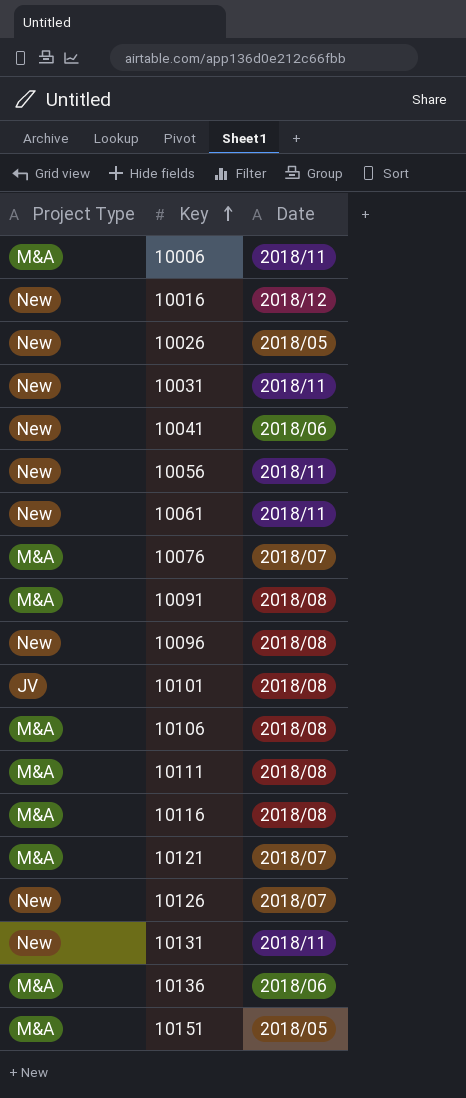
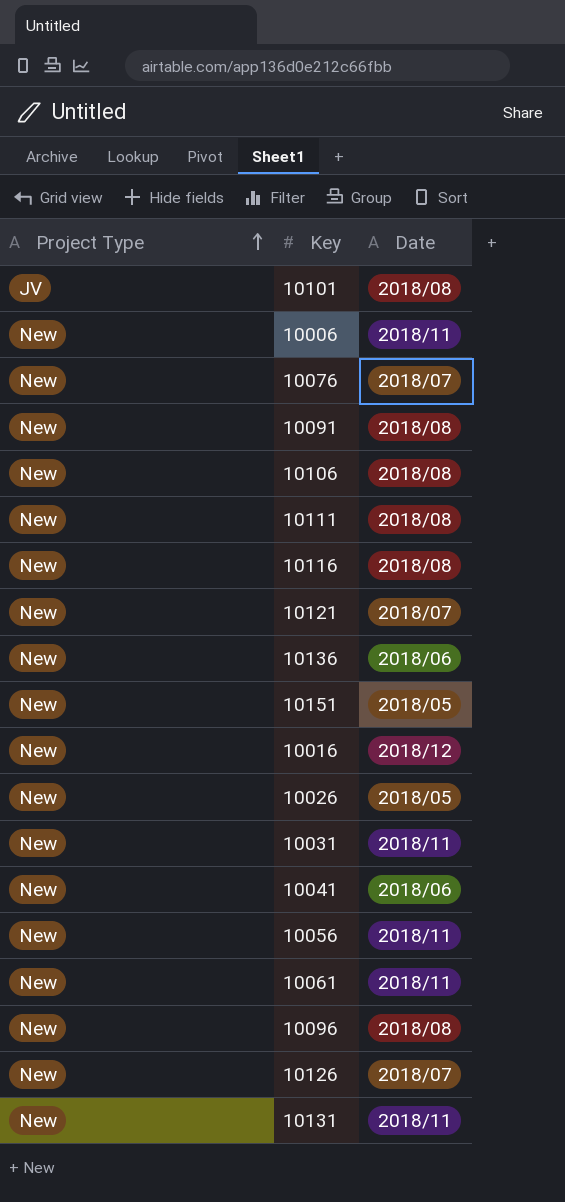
row order: Key ascending -> Project Type ascending
10006 | Project Type: M&A -> New
10076 | Project Type: M&A -> New
10091 | Project Type: M&A -> New
10106 | Project Type: M&A -> New
10111 | Project Type: M&A -> New
10116 | Project Type: M&A -> New
10121 | Project Type: M&A -> New
10136 | Project Type: M&A -> New
10151 | Project Type: M&A -> New

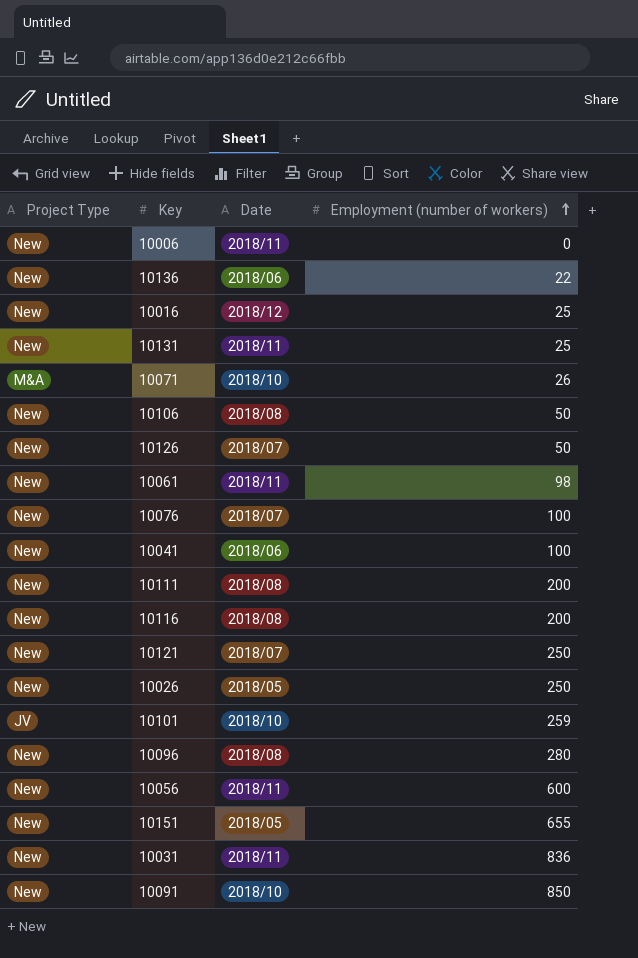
row order: Project Type ascending -> Employment (number of workers) ascending
column Employment (number of workers) | position: none -> 4
row 10071: none -> M&A | 2018/10 | 26
10101 | Date: 2018/08 -> 2018/10
10091 | Date: 2018/08 -> 2018/10

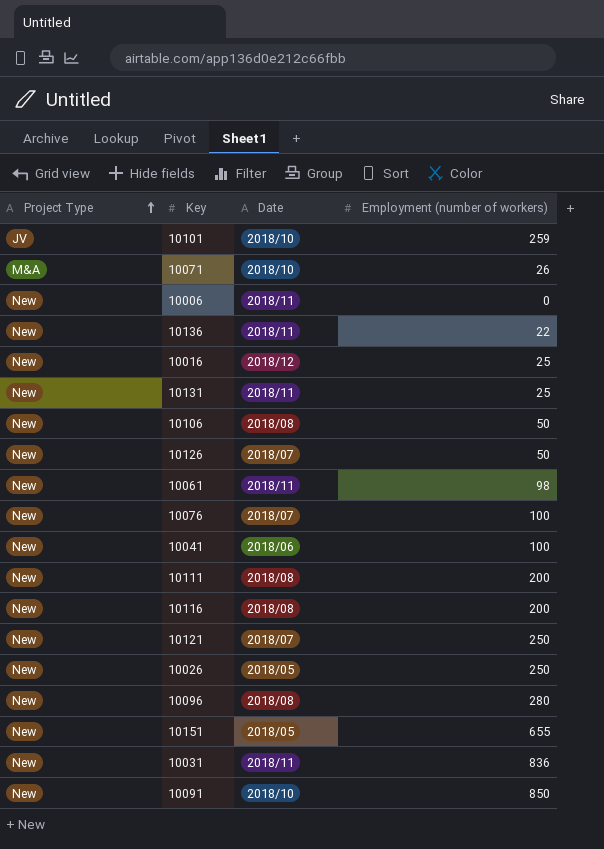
row order: Employment (number of workers) ascending -> Project Type ascending
row 10056: New | 2018/11 | 600 -> none
10136 | Date: 2018/06 -> 2018/11

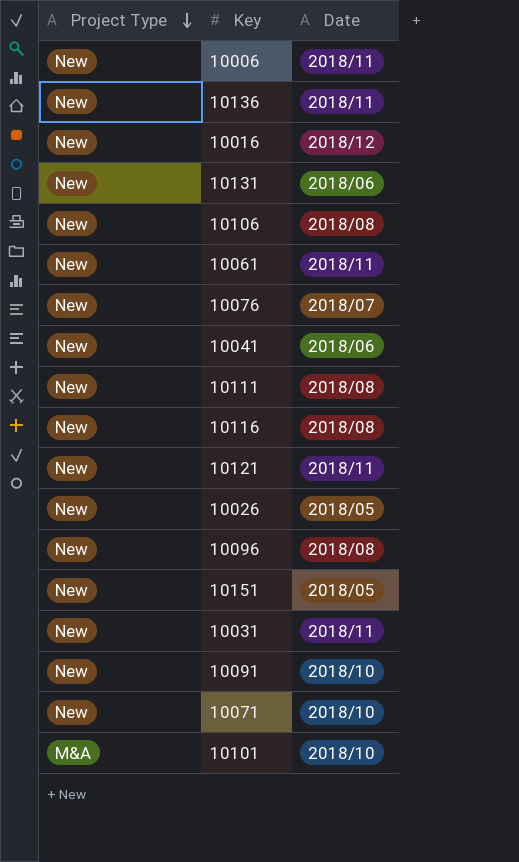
row order: Project Type ascending -> Project Type descending
column Employment (number of workers) | position: 4 -> none
row 10126: New | 2018/07 | 50 -> none
10131 | Date: 2018/11 -> 2018/06
10121 | Date: 2018/07 -> 2018/11
10071 | Project Type: M&A -> New
10101 | Project Type: JV -> M&A

